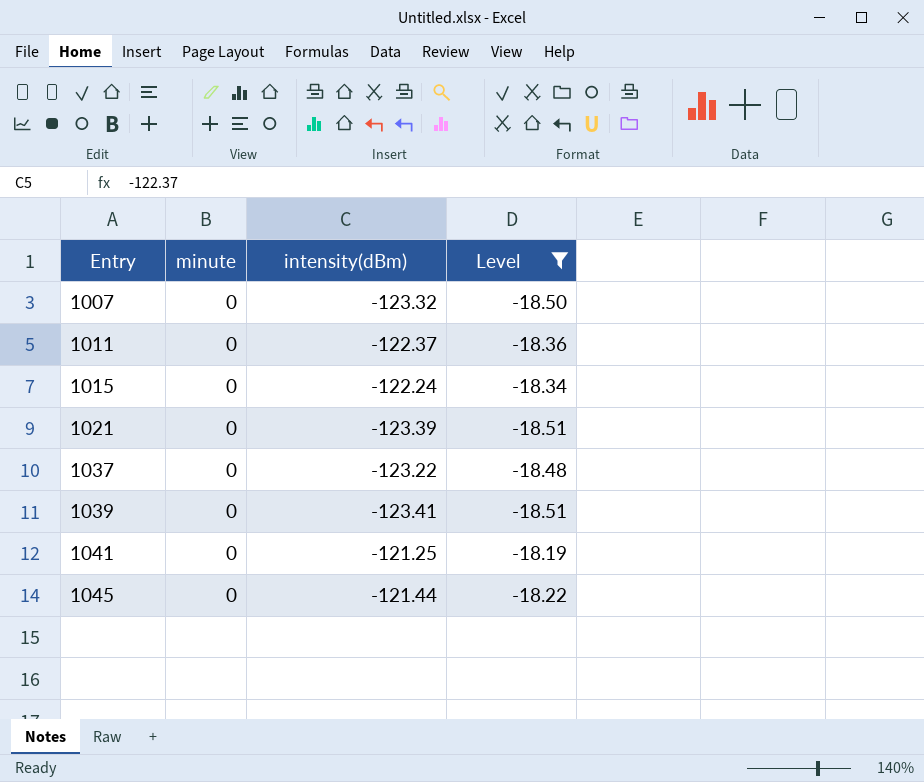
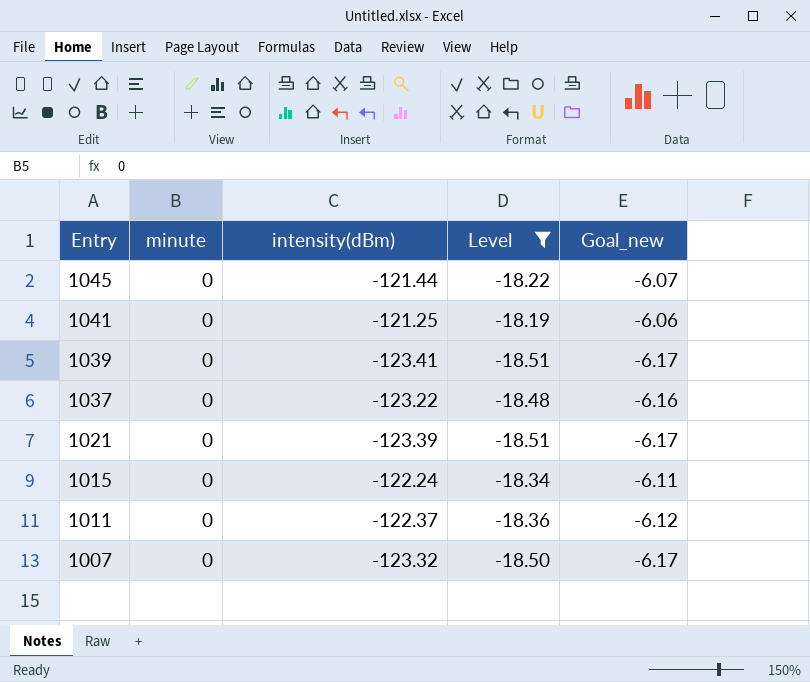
row order: Entry ascending -> Entry descending
column Goal_new | formula: none -> [intensity(dBm)] * 0.05

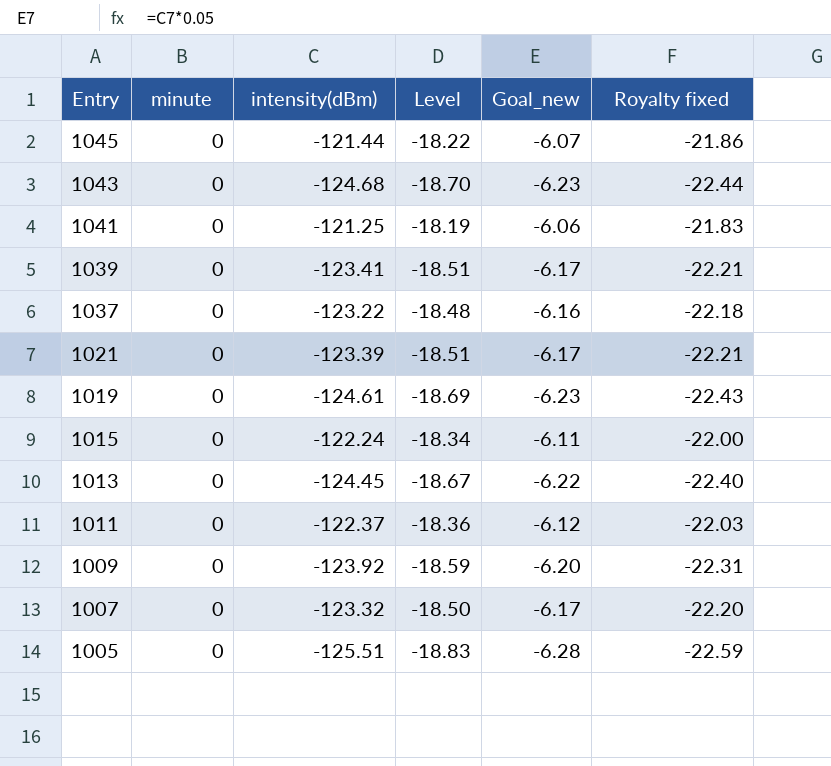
filter: Level >= -18.51 -> none
column Royalty fixed | formula: none -> [intensity(dBm)] * 0.18

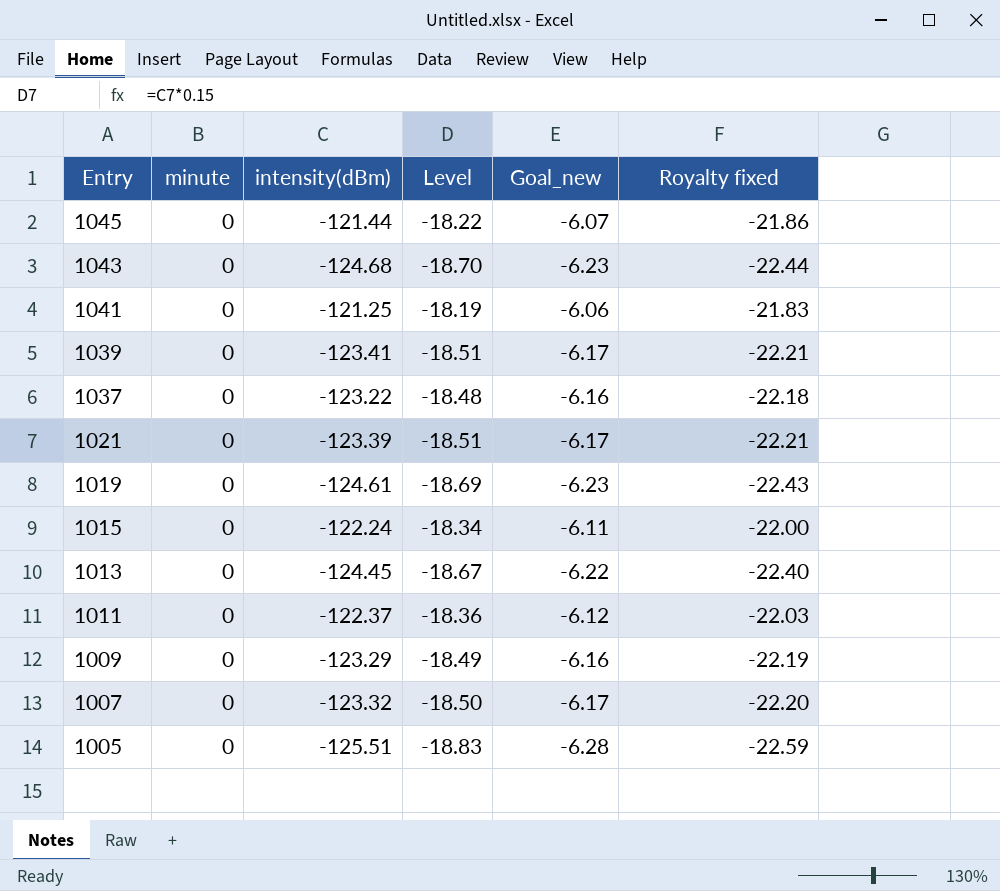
1009 | intensity(dBm): -123.92 -> -123.29
1009 | Level: -18.59 -> -18.49
1009 | Goal_new: -6.20 -> -6.16
1009 | Royalty fixed: -22.31 -> -22.19

